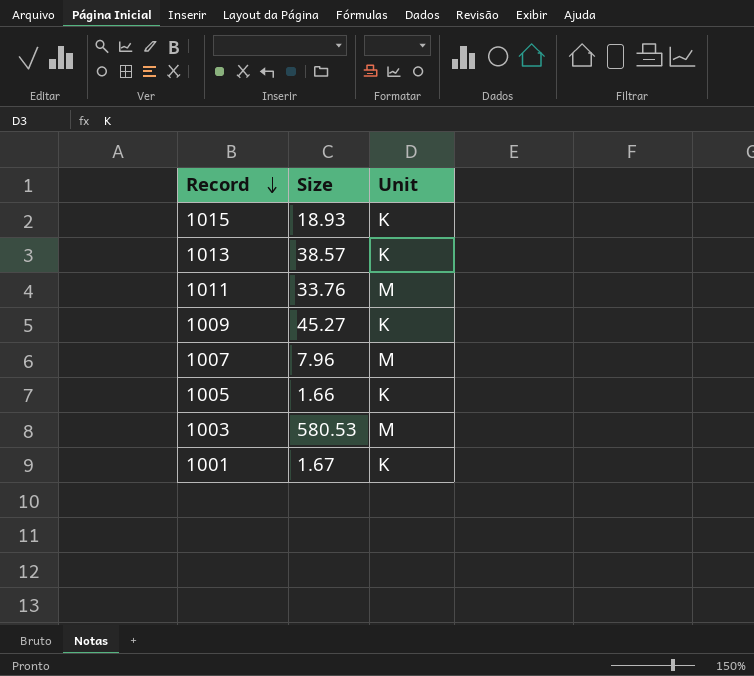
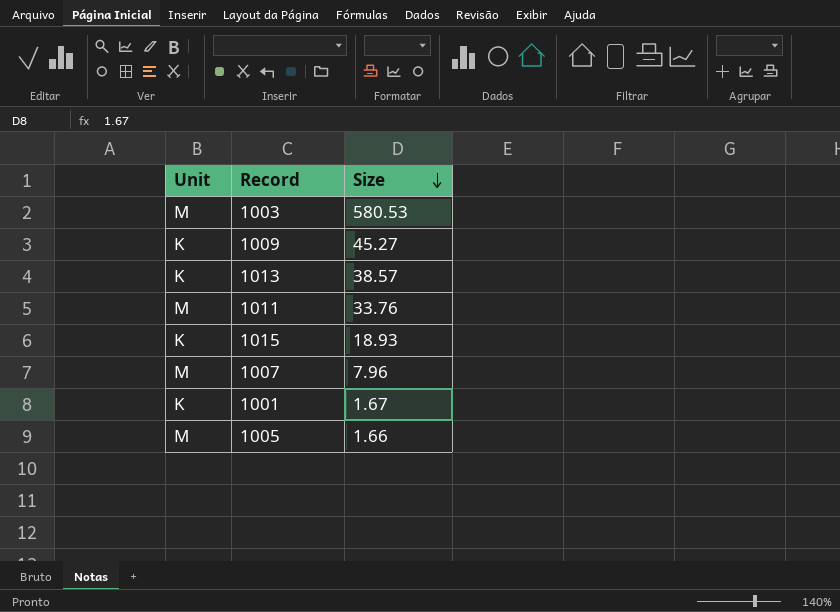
row order: Record descending -> Size descending
column Unit | position: 3 -> 1
1005 | Unit: K -> M

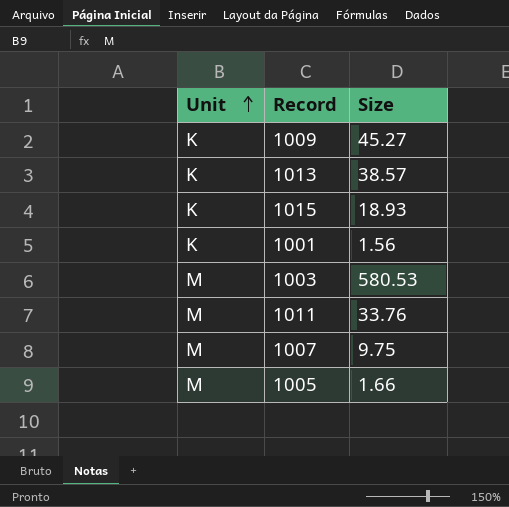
row order: Size descending -> Unit ascending
1001 | Size: 1.67 -> 1.56
1007 | Size: 7.96 -> 9.75

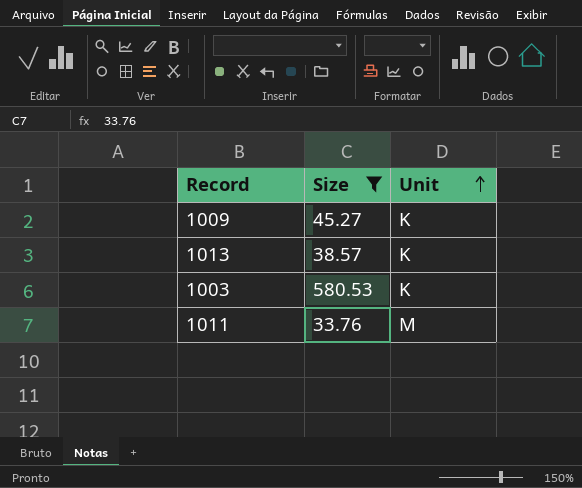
filter: none -> Size >= 33.76
column Unit | position: 1 -> 3
1003 | Unit: M -> K

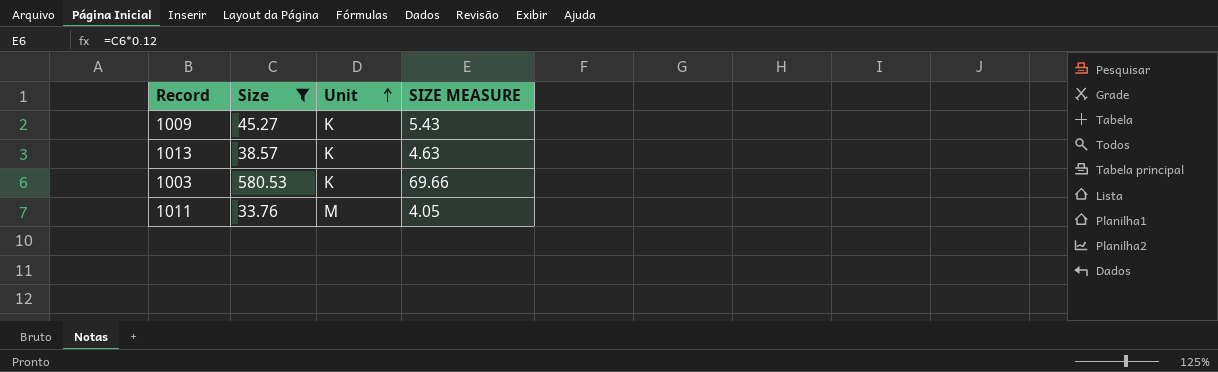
column SIZE MEASURE | formula: none -> [Size] * 0.12

